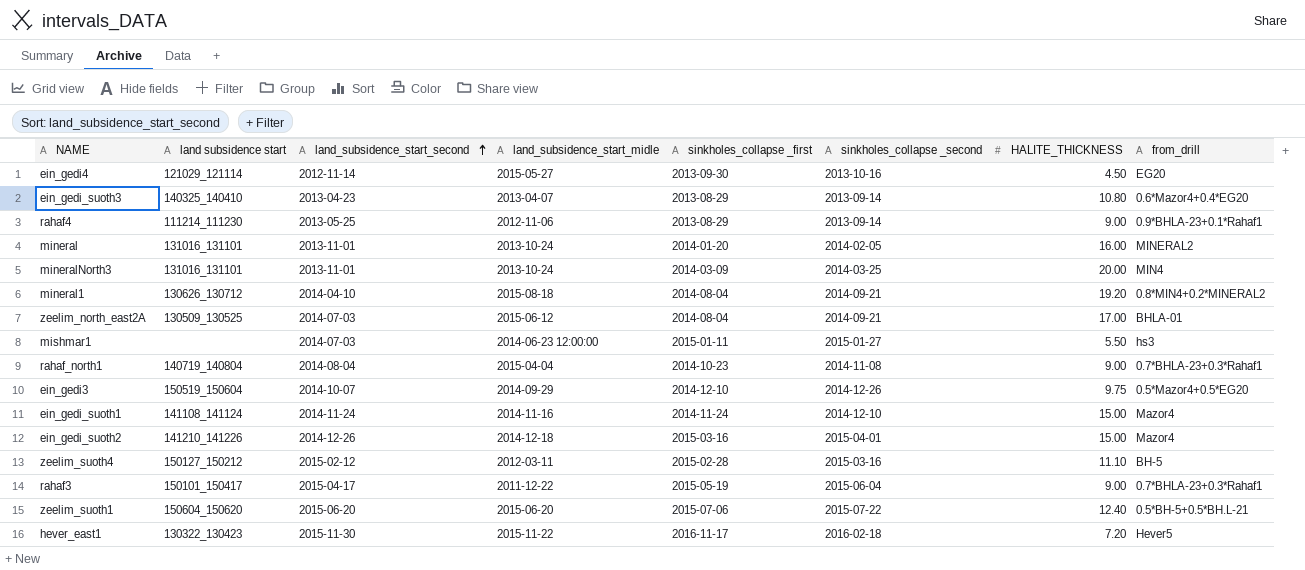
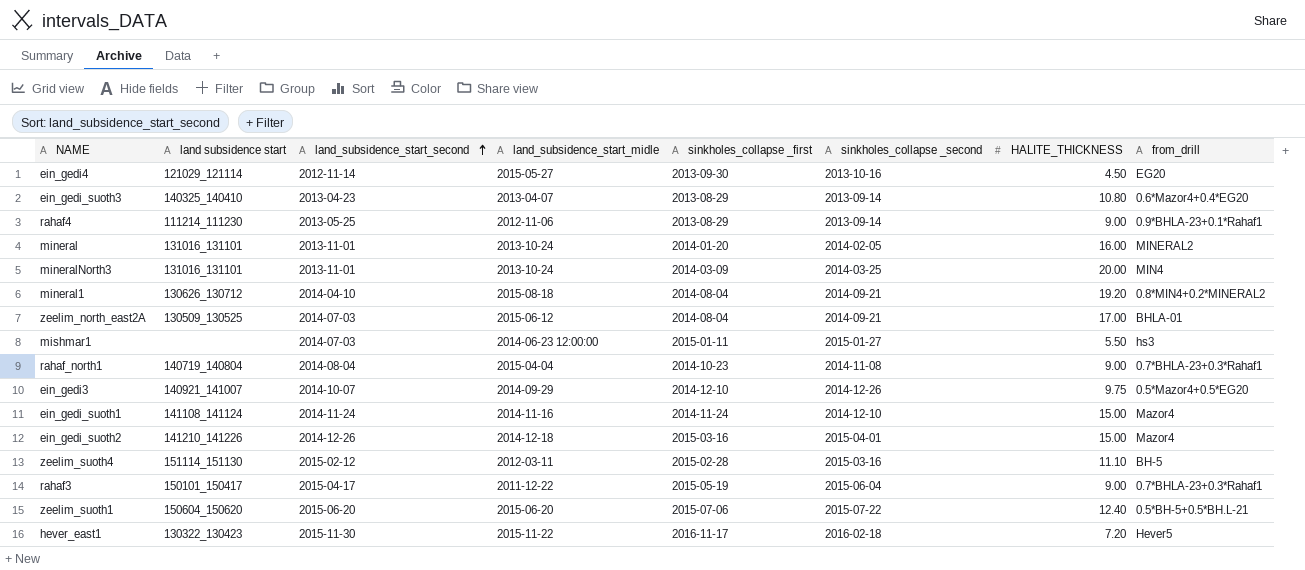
ein_gedi3 | land subsidence start: 150519_150604 -> 140921_141007
zeelim_suoth4 | land subsidence start: 150127_150212 -> 151114_151130

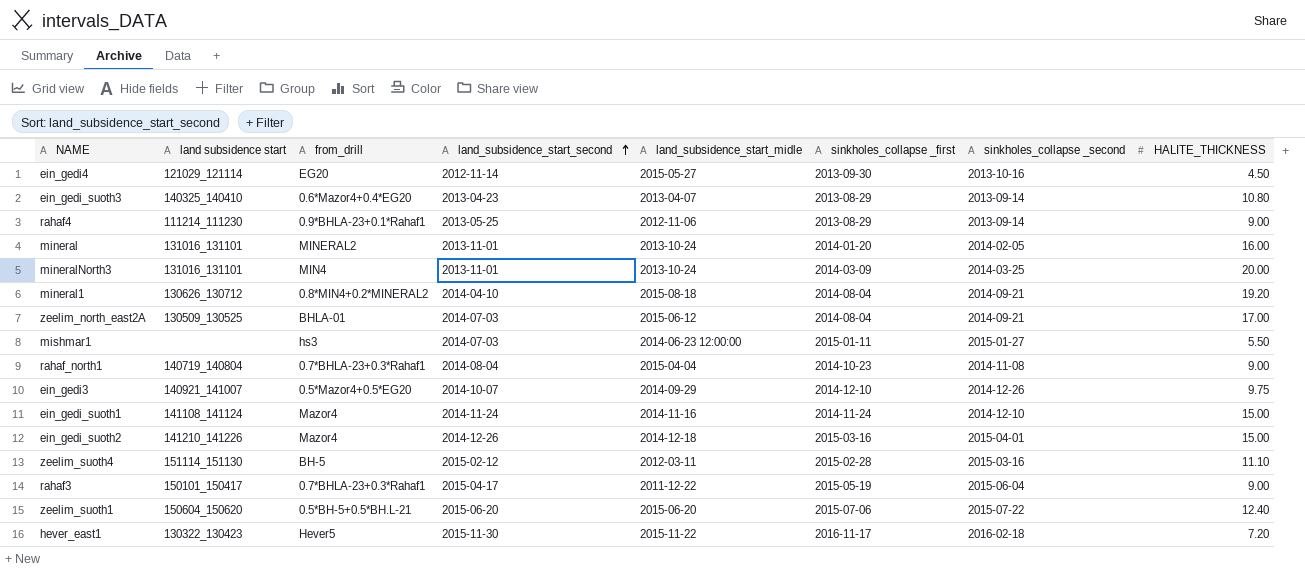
column from_drill | position: 8 -> 3

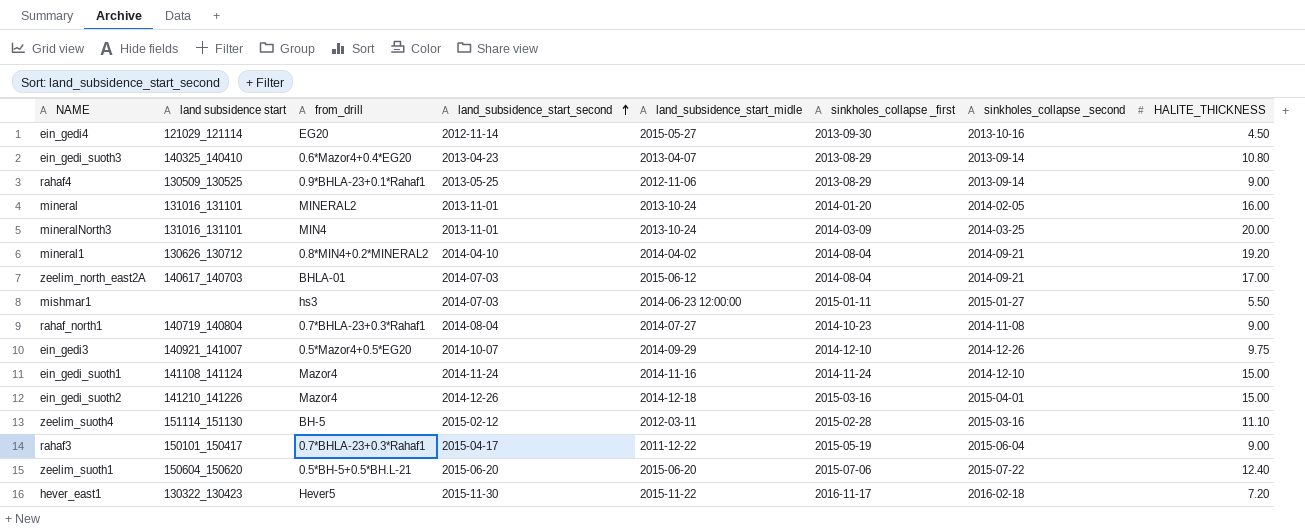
rahaf4 | land subsidence start: 111214_111230 -> 130509_130525
mineral1 | land_subsidence_start_midle: 2015-08-18 -> 2014-04-02
zeelim_north_east2A | land subsidence start: 130509_130525 -> 140617_140703
rahaf_north1 | land_subsidence_start_midle: 2015-04-04 -> 2014-07-27

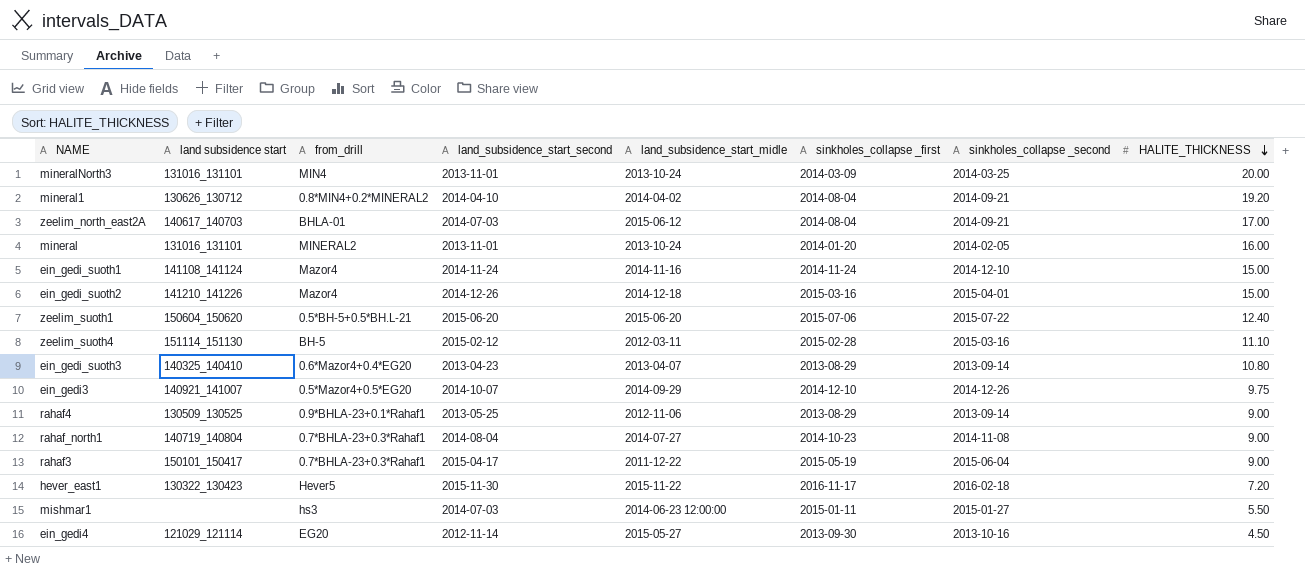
row order: land_subsidence_start_second ascending -> HALITE_THICKNESS descending

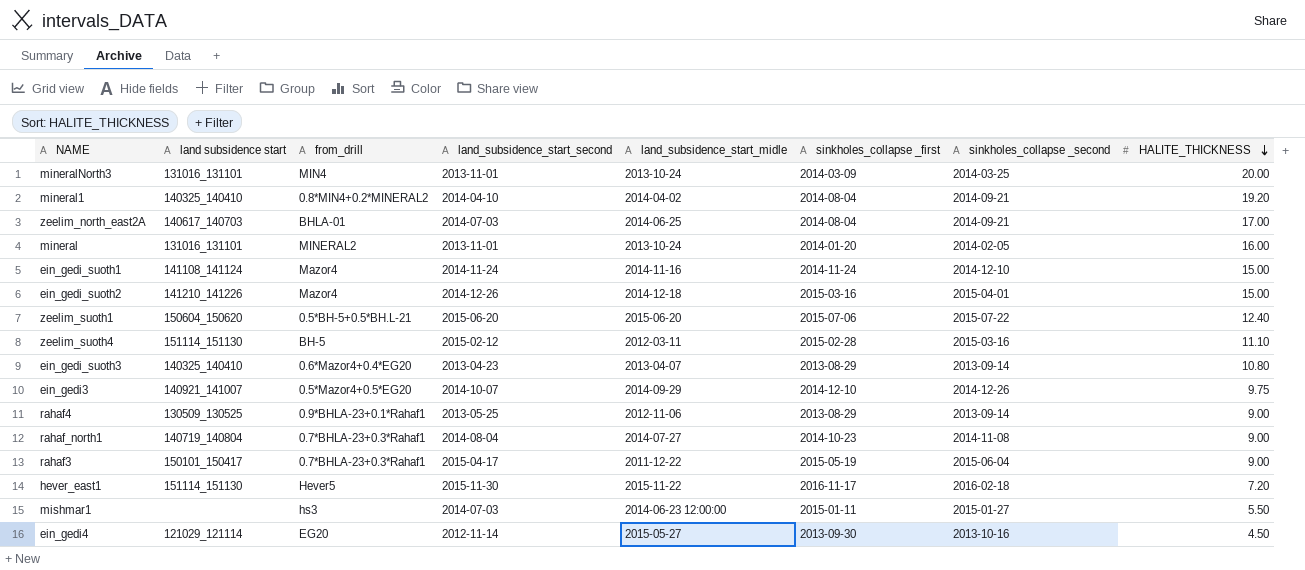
mineral1 | land subsidence start: 130626_130712 -> 140325_140410
zeelim_north_east2A | land_subsidence_start_midle: 2015-06-12 -> 2014-06-25
hever_east1 | land subsidence start: 130322_130423 -> 151114_151130

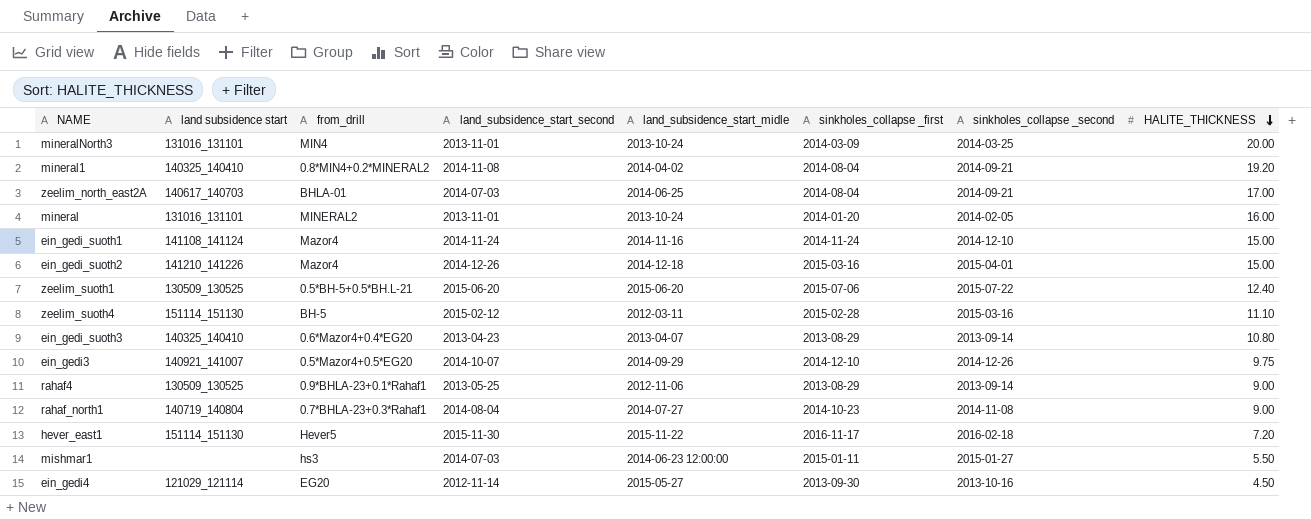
row rahaf3: 150101_150417 | 0.7*BHLA-23+0.3*Rahaf1 | 2015-04-17 | 2011-12-22 | 2015-05-19 | 2015-06-04 | 9.00 -> none
mineral1 | land_subsidence_start_second: 2014-04-10 -> 2014-11-08
zeelim_suoth1 | land subsidence start: 150604_150620 -> 130509_130525

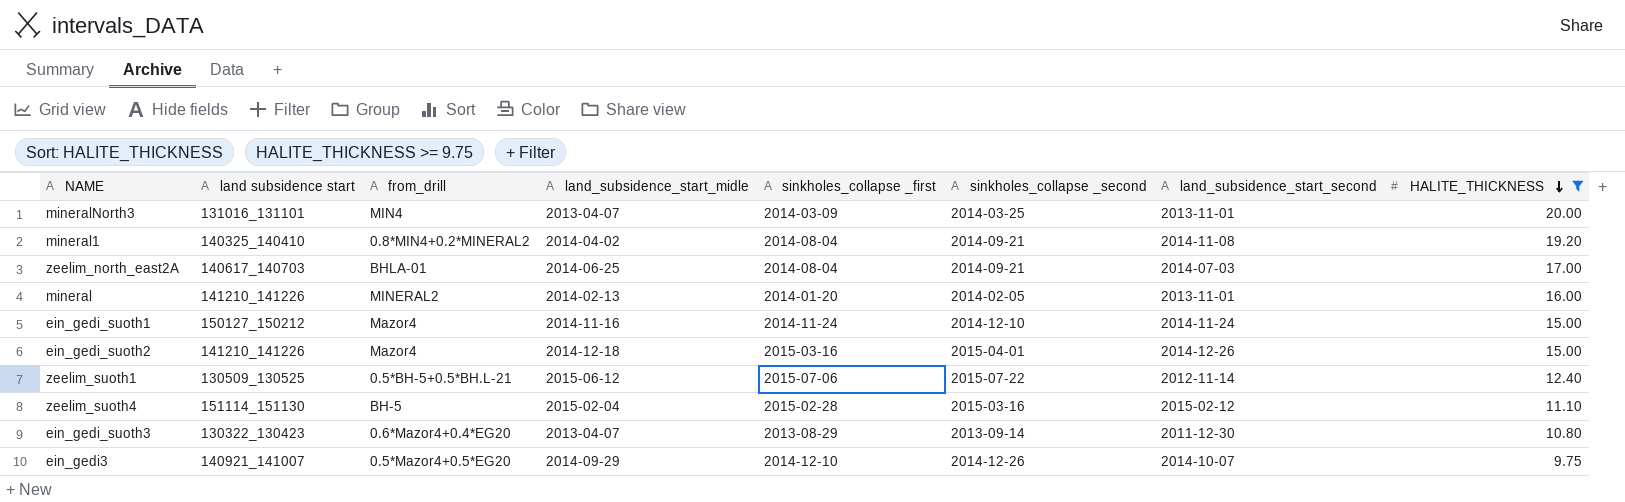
filter: none -> HALITE_THICKNESS >= 9.75
column land_subsidence_start_second | position: 4 -> 7
mineralNorth3 | land_subsidence_start_midle: 2013-10-24 -> 2013-04-07
mineral | land subsidence start: 131016_131101 -> 141210_141226
mineral | land_subsidence_start_midle: 2013-10-24 -> 2014-02-13
ein_gedi_suoth1 | land subsidence start: 141108_141124 -> 150127_150212
zeelim_suoth1 | land_subsidence_start_midle: 2015-06-20 -> 2015-06-12
zeelim_suoth1 | land_subsidence_start_second: 2015-06-20 -> 2012-11-14
zeelim_suoth4 | land_subsidence_start_midle: 2012-03-11 -> 2015-02-04
ein_gedi_suoth3 | land subsidence start: 140325_140410 -> 130322_130423
ein_gedi_suoth3 | land_subsidence_start_second: 2013-04-23 -> 2011-12-30

